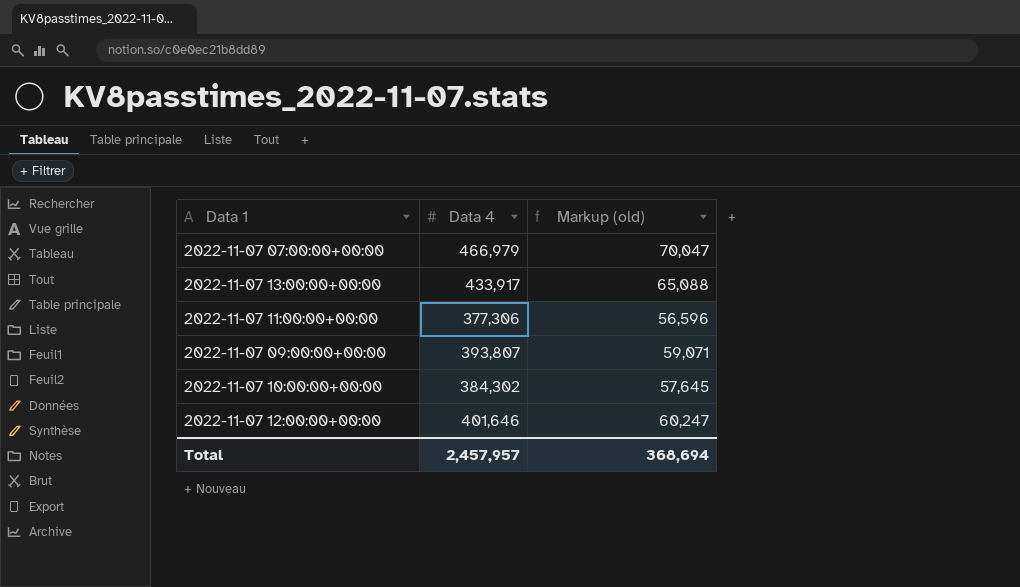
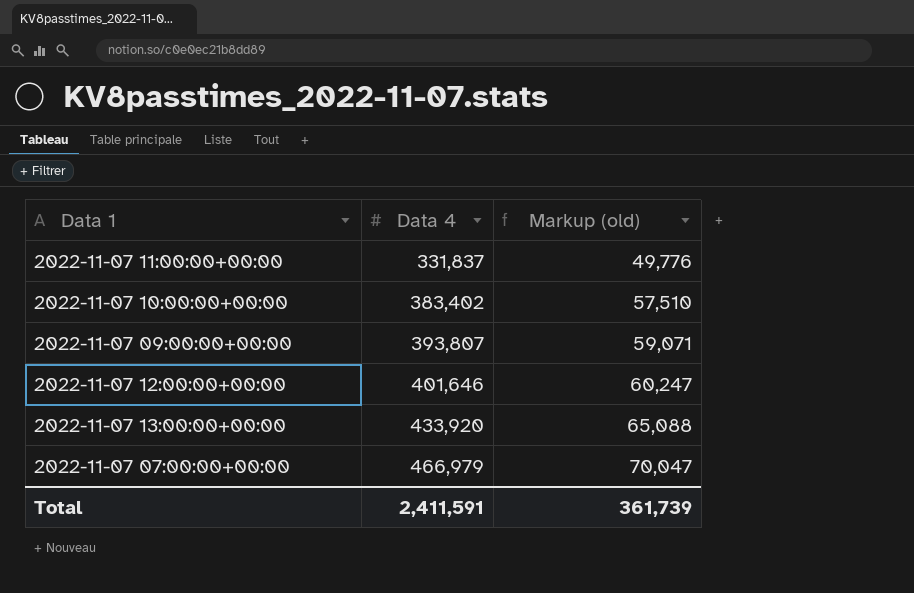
row order: none -> Data 4 ascending
2022-11-07 11:00:00+00:00 | Data 4: 377,306 -> 331,837
2022-11-07 11:00:00+00:00 | Markup (old): 56,596 -> 49,776
2022-11-07 10:00:00+00:00 | Data 4: 384,302 -> 383,402
2022-11-07 10:00:00+00:00 | Markup (old): 57,645 -> 57,510
2022-11-07 13:00:00+00:00 | Data 4: 433,917 -> 433,920
Total | Data 4: 2,457,957 -> 2,411,591
Total | Markup (old): 368,694 -> 361,739

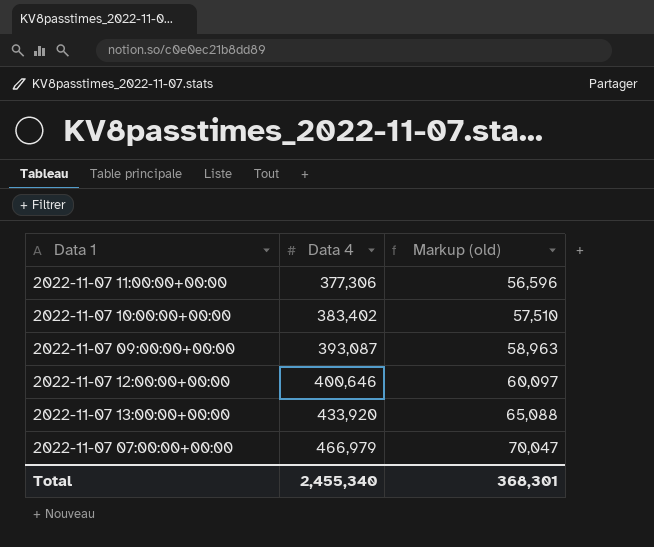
2022-11-07 11:00:00+00:00 | Data 4: 331,837 -> 377,306
2022-11-07 11:00:00+00:00 | Markup (old): 49,776 -> 56,596
2022-11-07 09:00:00+00:00 | Data 4: 393,807 -> 393,087
2022-11-07 09:00:00+00:00 | Markup (old): 59,071 -> 58,963
2022-11-07 12:00:00+00:00 | Data 4: 401,646 -> 400,646
2022-11-07 12:00:00+00:00 | Markup (old): 60,247 -> 60,097
Total | Data 4: 2,411,591 -> 2,455,340
Total | Markup (old): 361,739 -> 368,301

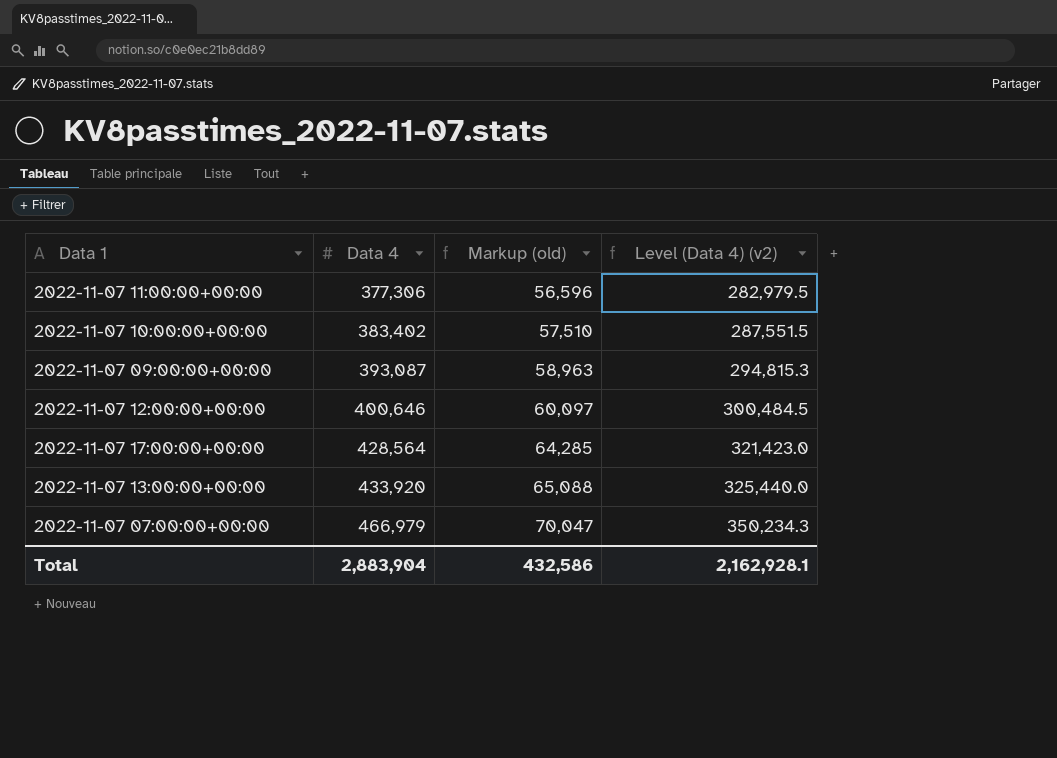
column Level (Data 4) (v2) | formula: none -> [Data 4] * 0.75
row 2022-11-07 17:00:00+00:00: none -> 428,564 | 64,285 | 321,423.0
Total | Data 4: 2,455,340 -> 2,883,904
Total | Markup (old): 368,301 -> 432,586

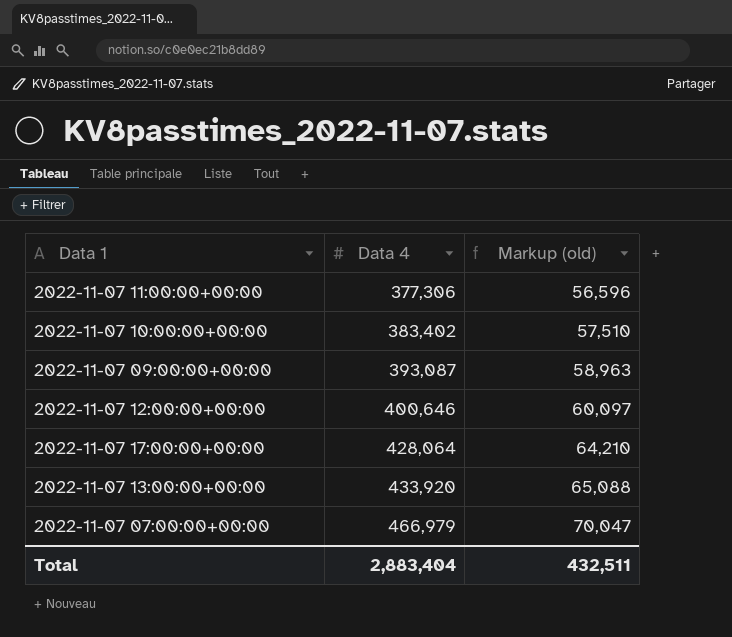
column Level (Data 4) (v2) | formula: [Data 4] * 0.75 -> none
2022-11-07 17:00:00+00:00 | Data 4: 428,564 -> 428,064
2022-11-07 17:00:00+00:00 | Markup (old): 64,285 -> 64,210
Total | Data 4: 2,883,904 -> 2,883,404
Total | Markup (old): 432,586 -> 432,511

